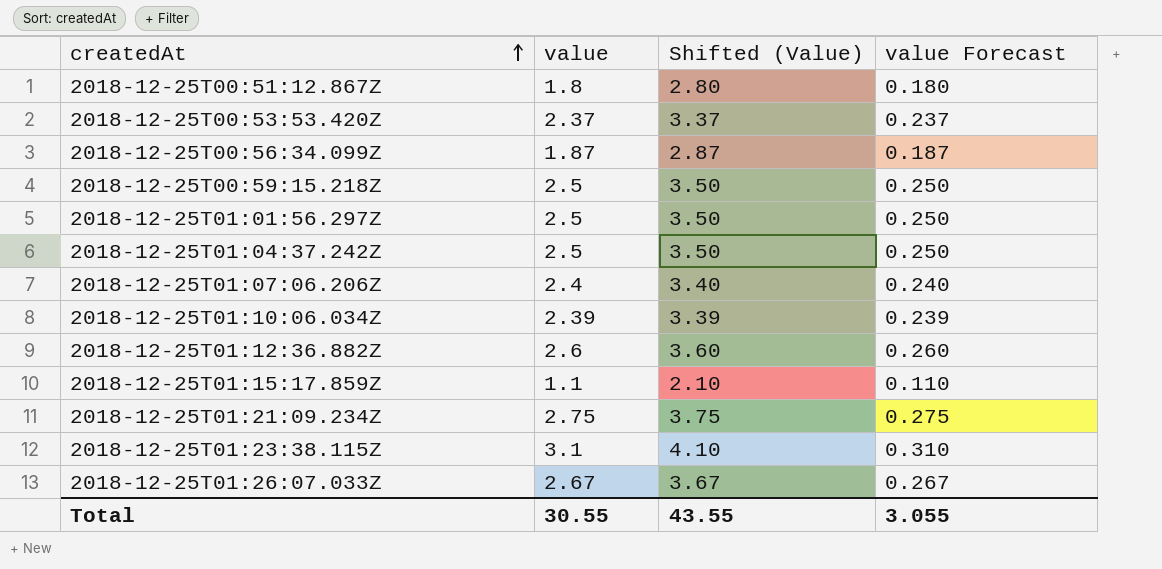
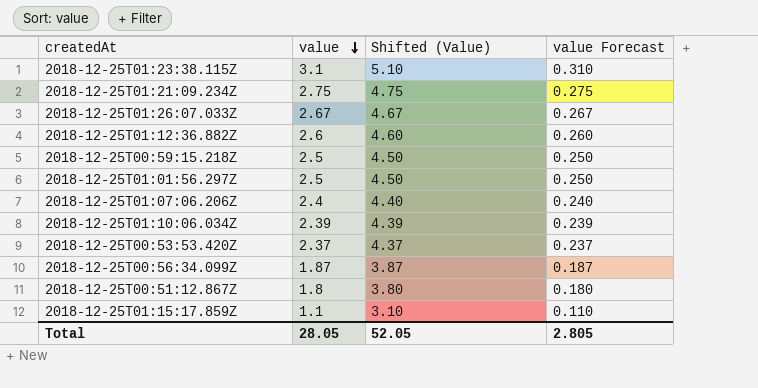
row order: createdAt ascending -> value descending
column Shifted (Value) | formula: [value] + 1 -> [value] + 2
row 2018-12-25T01:04:37.242Z: 2.5 | 3.50 | 0.250 -> none
Total | value: 30.55 -> 28.05
Total | Shifted (Value): 43.55 -> 52.05
Total | value Forecast: 3.055 -> 2.805

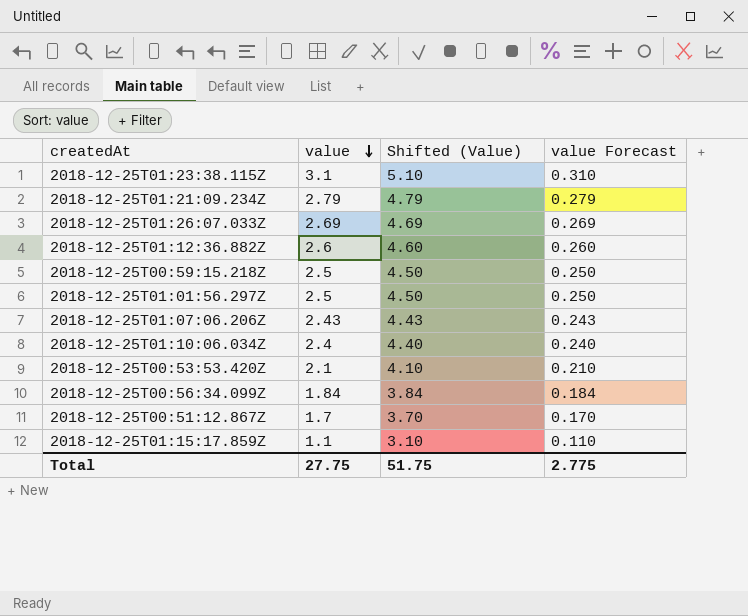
2018-12-25T01:21:09.234Z | value: 2.75 -> 2.79
2018-12-25T01:21:09.234Z | Shifted (Value): 4.75 -> 4.79
2018-12-25T01:21:09.234Z | value Forecast: 0.275 -> 0.279
2018-12-25T01:26:07.033Z | value: 2.67 -> 2.69
2018-12-25T01:26:07.033Z | Shifted (Value): 4.67 -> 4.69
2018-12-25T01:26:07.033Z | value Forecast: 0.267 -> 0.269
2018-12-25T01:07:06.206Z | value: 2.4 -> 2.43
2018-12-25T01:07:06.206Z | Shifted (Value): 4.40 -> 4.43
2018-12-25T01:07:06.206Z | value Forecast: 0.240 -> 0.243
2018-12-25T01:10:06.034Z | value: 2.39 -> 2.4
2018-12-25T01:10:06.034Z | Shifted (Value): 4.39 -> 4.40
2018-12-25T01:10:06.034Z | value Forecast: 0.239 -> 0.240
2018-12-25T00:53:53.420Z | value: 2.37 -> 2.1
2018-12-25T00:53:53.420Z | Shifted (Value): 4.37 -> 4.10
2018-12-25T00:53:53.420Z | value Forecast: 0.237 -> 0.210
2018-12-25T00:56:34.099Z | value: 1.87 -> 1.84
2018-12-25T00:56:34.099Z | Shifted (Value): 3.87 -> 3.84
2018-12-25T00:56:34.099Z | value Forecast: 0.187 -> 0.184
2018-12-25T00:51:12.867Z | value: 1.8 -> 1.7
2018-12-25T00:51:12.867Z | Shifted (Value): 3.80 -> 3.70
2018-12-25T00:51:12.867Z | value Forecast: 0.180 -> 0.170
Total | value: 28.05 -> 27.75
Total | Shifted (Value): 52.05 -> 51.75
Total | value Forecast: 2.805 -> 2.775

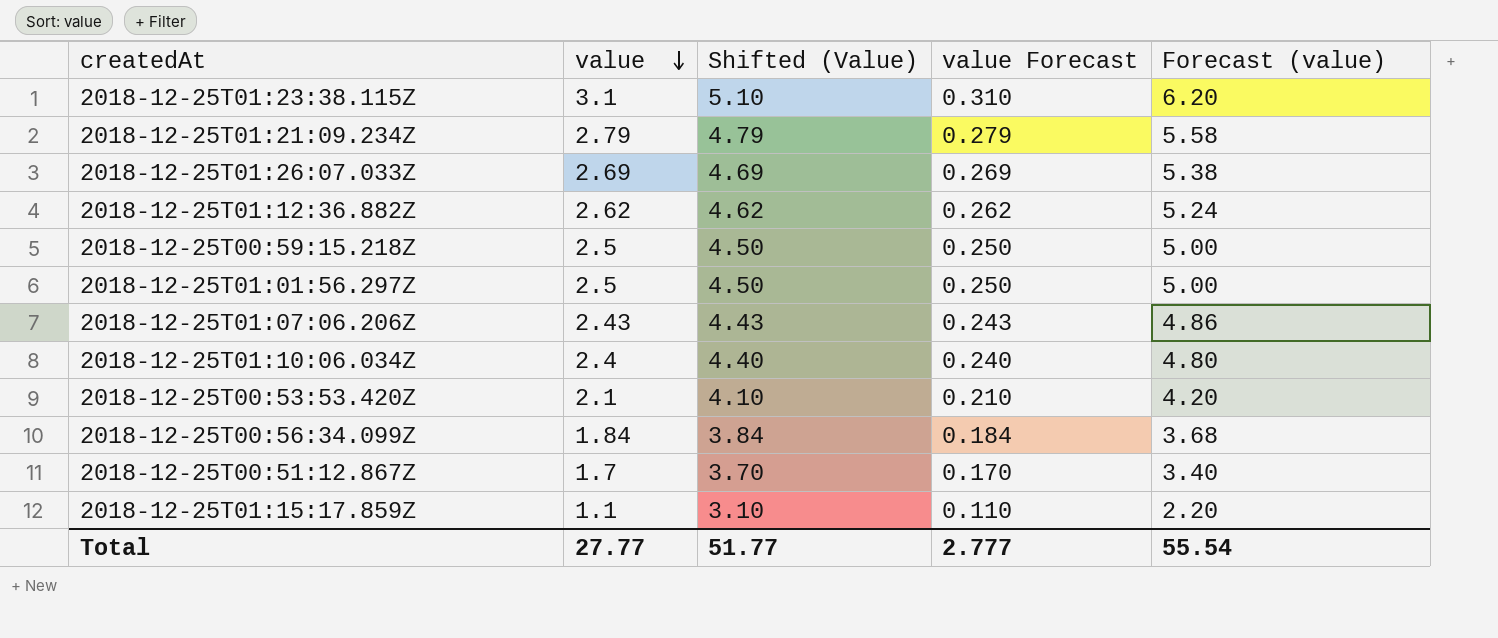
column Forecast (value) | formula: none -> [value] * 2
2018-12-25T01:12:36.882Z | value: 2.6 -> 2.62
2018-12-25T01:12:36.882Z | Shifted (Value): 4.60 -> 4.62
2018-12-25T01:12:36.882Z | value Forecast: 0.260 -> 0.262
Total | value: 27.75 -> 27.77
Total | Shifted (Value): 51.75 -> 51.77
Total | value Forecast: 2.775 -> 2.777

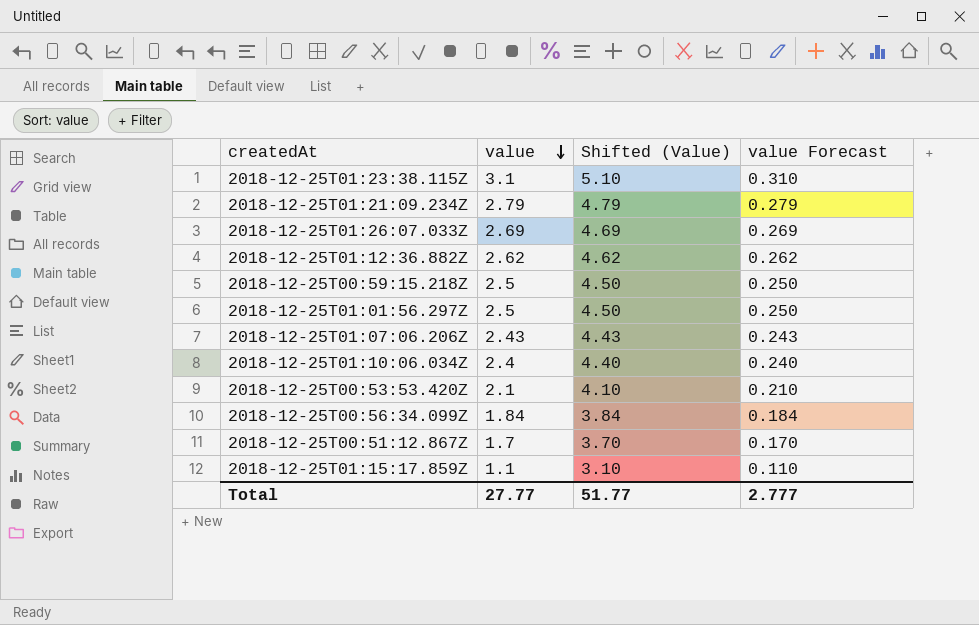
column Forecast (value) | formula: [value] * 2 -> none

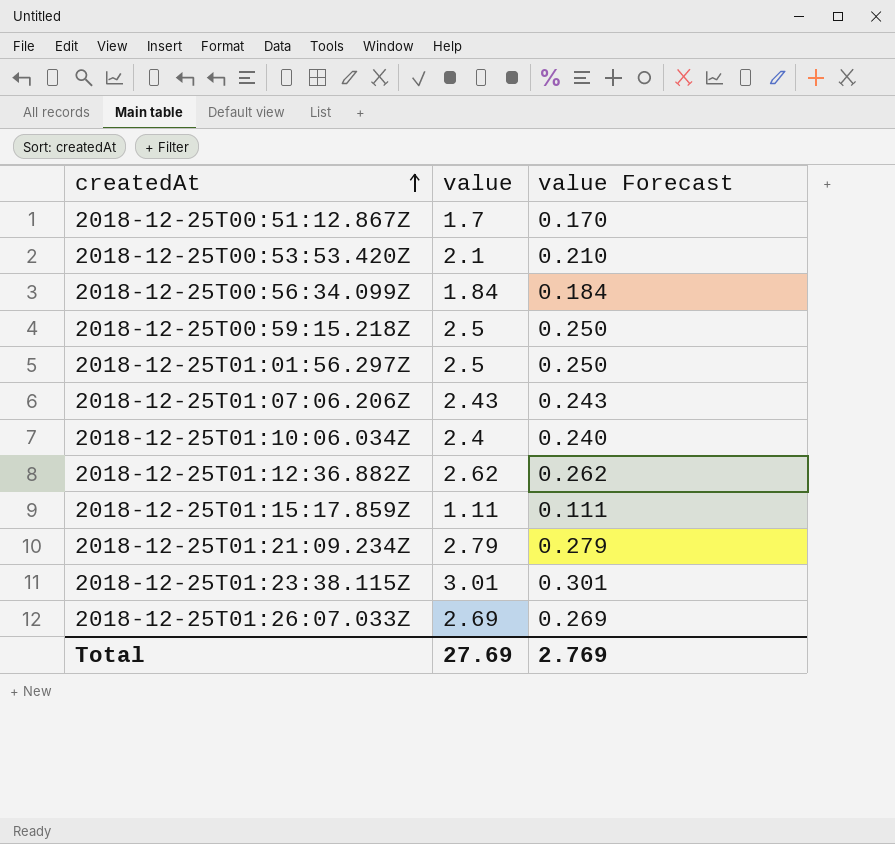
row order: value descending -> createdAt ascending
column Shifted (Value) | formula: [value] + 2 -> none
2018-12-25T01:15:17.859Z | value: 1.1 -> 1.11
2018-12-25T01:15:17.859Z | value Forecast: 0.110 -> 0.111
2018-12-25T01:23:38.115Z | value: 3.1 -> 3.01
2018-12-25T01:23:38.115Z | value Forecast: 0.310 -> 0.301
Total | value: 27.77 -> 27.69
Total | value Forecast: 2.777 -> 2.769

